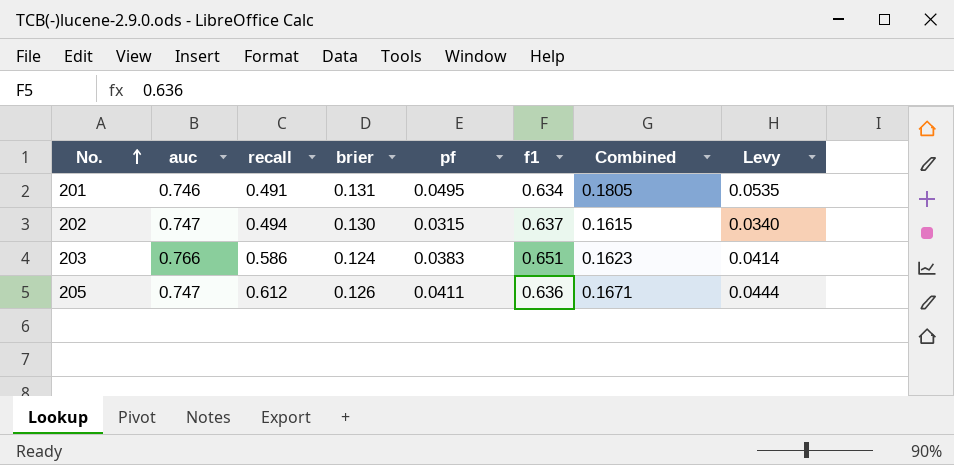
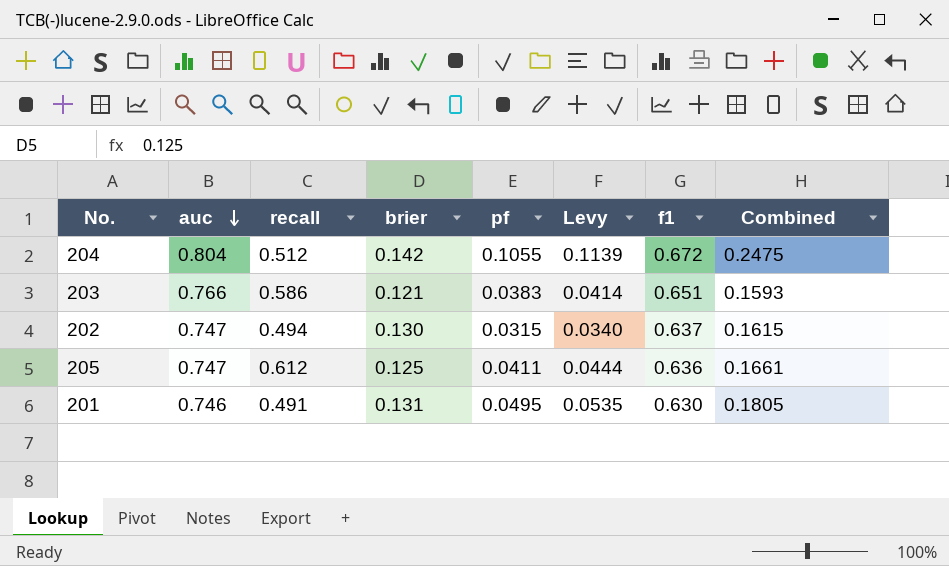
row order: No. ascending -> auc descending
column Levy | position: 8 -> 6
row 204: none -> 0.804 | 0.512 | 0.142 | 0.1055 | 0.1139 | 0.672 | 0.2475
203 | brier: 0.124 -> 0.121
203 | Combined: 0.1623 -> 0.1593
205 | brier: 0.126 -> 0.125
205 | Combined: 0.1671 -> 0.1661
201 | f1: 0.634 -> 0.630

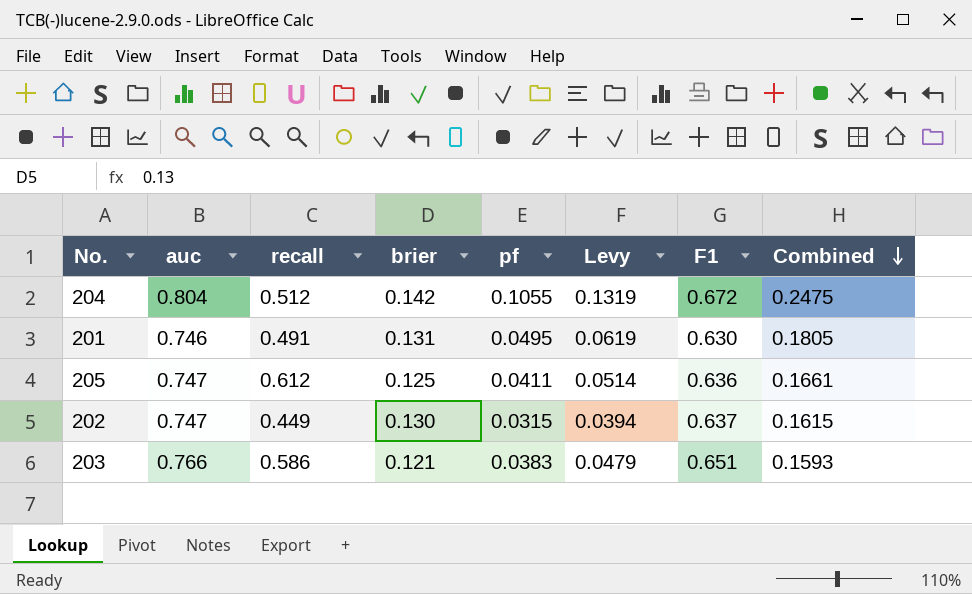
row order: auc descending -> Combined descending
column Levy | formula: [pf] * 1.08 -> [pf] * 1.25
column name: f1 -> F1
202 | recall: 0.494 -> 0.449

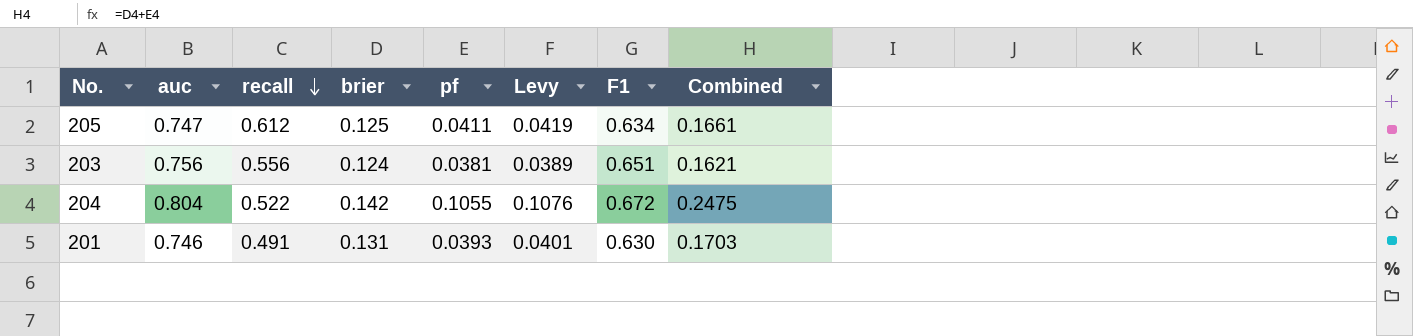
row order: Combined descending -> recall descending
column Levy | formula: [pf] * 1.25 -> [pf] * 1.02
row 202: 0.747 | 0.449 | 0.130 | 0.0315 | 0.0394 | 0.637 | 0.1615 -> none
205 | F1: 0.636 -> 0.634
203 | auc: 0.766 -> 0.756
203 | recall: 0.586 -> 0.556
203 | brier: 0.121 -> 0.124
203 | pf: 0.0383 -> 0.0381
203 | Combined: 0.1593 -> 0.1621
204 | recall: 0.512 -> 0.522
201 | pf: 0.0495 -> 0.0393
201 | Combined: 0.1805 -> 0.1703

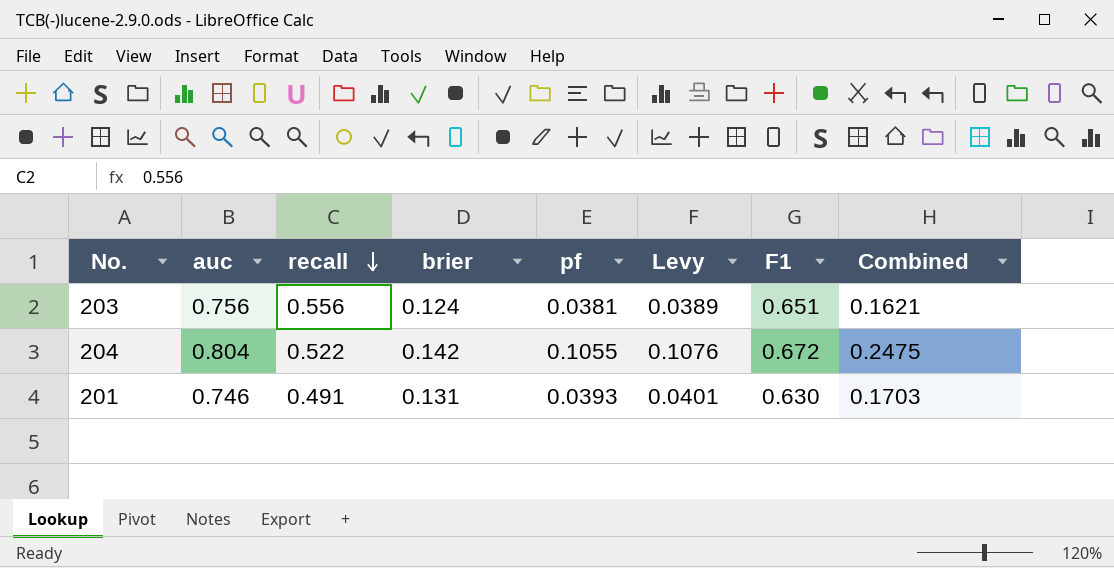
row 205: 0.747 | 0.612 | 0.125 | 0.0411 | 0.0419 | 0.634 | 0.1661 -> none

